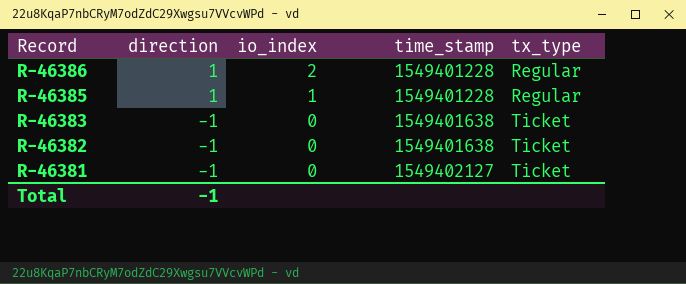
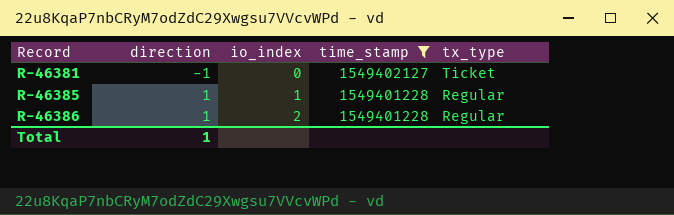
filter: none -> time_stamp != 1549401638
row order: Record descending -> Record ascending
Total | direction: -1 -> 1

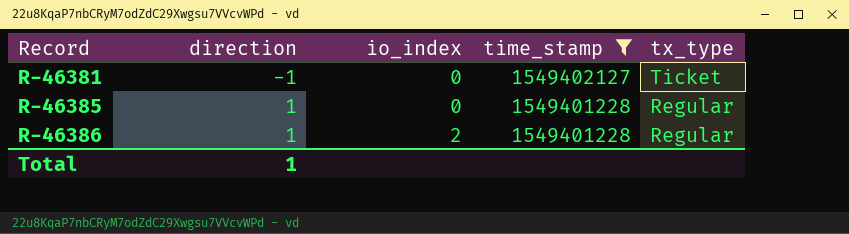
R-46385 | io_index: 1 -> 0

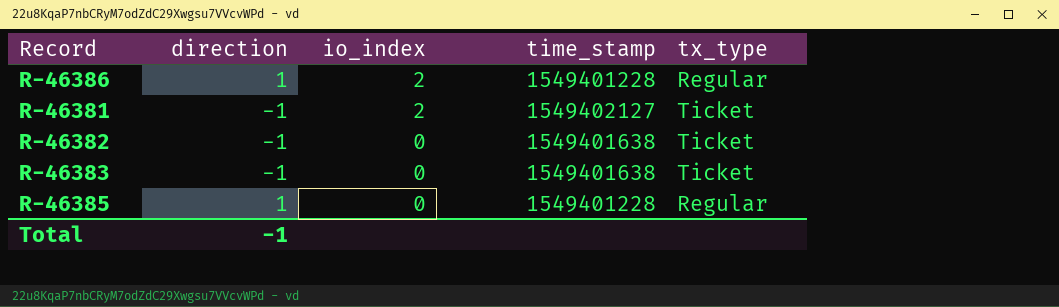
filter: time_stamp != 1549401638 -> none
row order: Record ascending -> io_index descending
R-46381 | io_index: 0 -> 2
Total | direction: 1 -> -1

